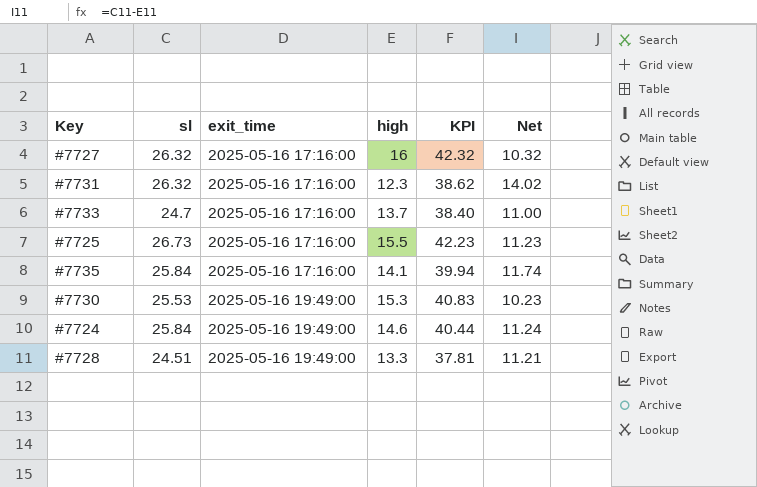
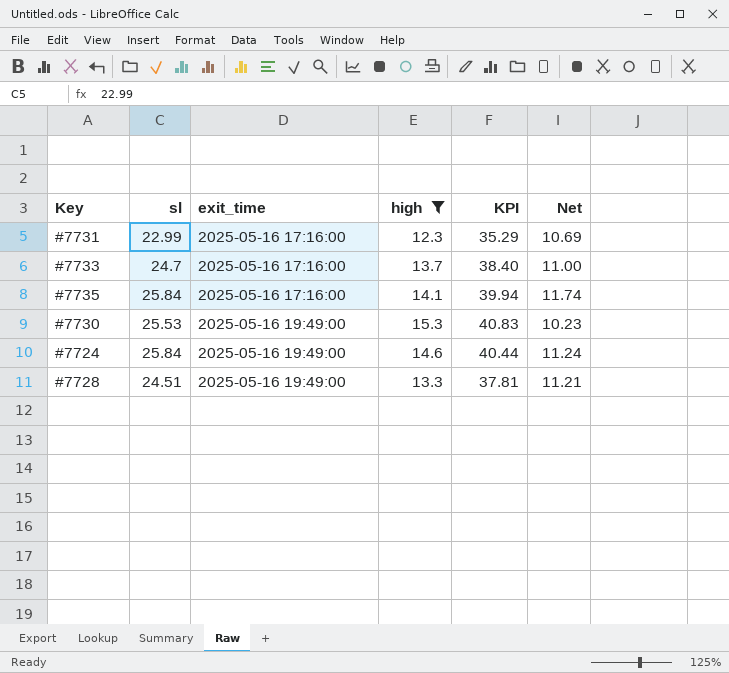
filter: none -> high <= 15.3
#7731 | sl: 26.32 -> 22.99
#7731 | KPI: 38.62 -> 35.29
#7731 | Net: 14.02 -> 10.69

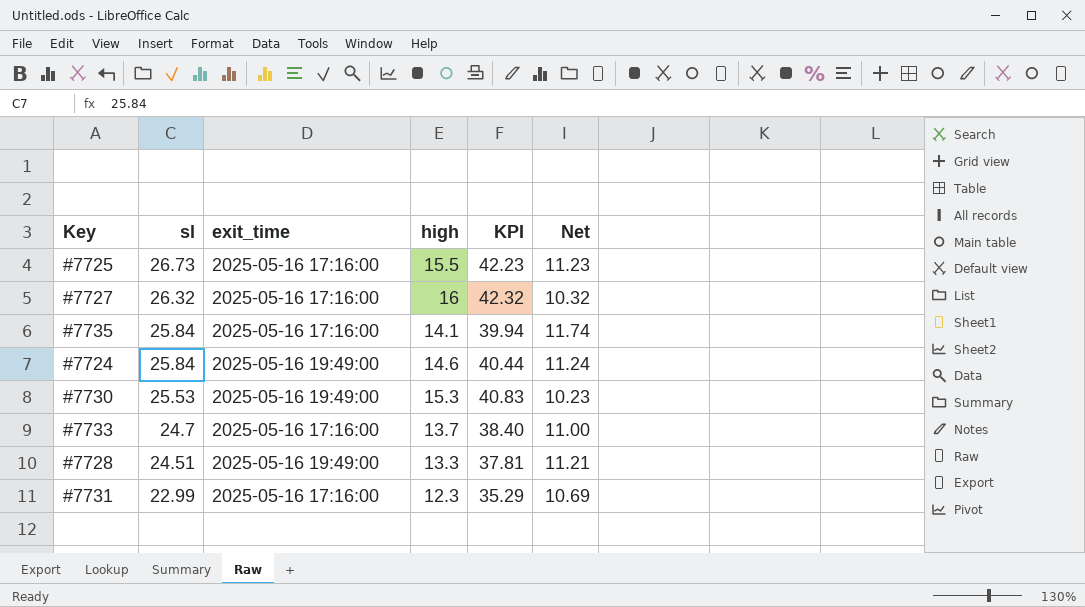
filter: high <= 15.3 -> none
row order: exit_time ascending -> sl descending

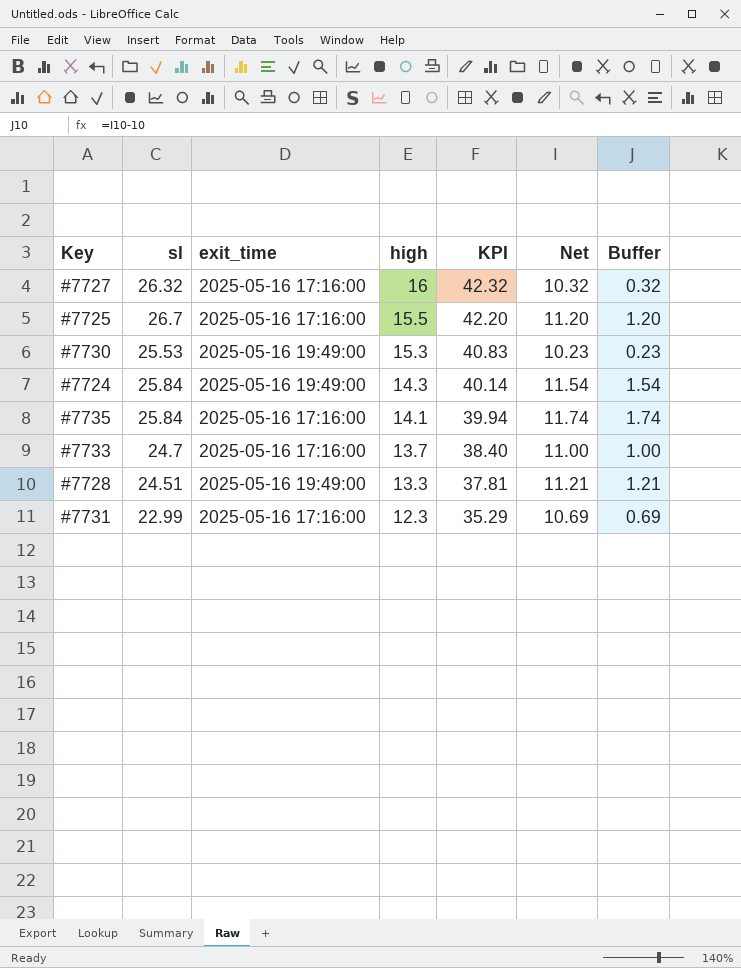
row order: sl descending -> high descending
column Buffer | formula: none -> [Net] - 10
#7725 | sl: 26.73 -> 26.7
#7725 | KPI: 42.23 -> 42.20
#7725 | Net: 11.23 -> 11.20
#7724 | high: 14.6 -> 14.3
#7724 | KPI: 40.44 -> 40.14
#7724 | Net: 11.24 -> 11.54

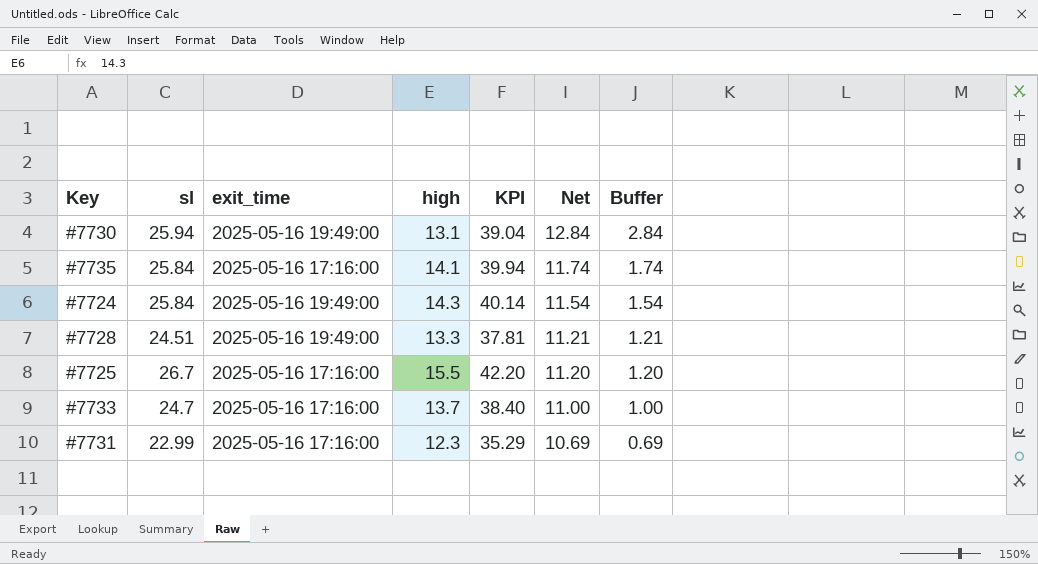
row order: high descending -> Net descending
row #7727: 26.32 | 2025-05-16 17:16:00 | 16 | 42.32 | 10.32 | 0.32 -> none
#7730 | sl: 25.53 -> 25.94
#7730 | high: 15.3 -> 13.1
#7730 | KPI: 40.83 -> 39.04
#7730 | Net: 10.23 -> 12.84
#7730 | Buffer: 0.23 -> 2.84

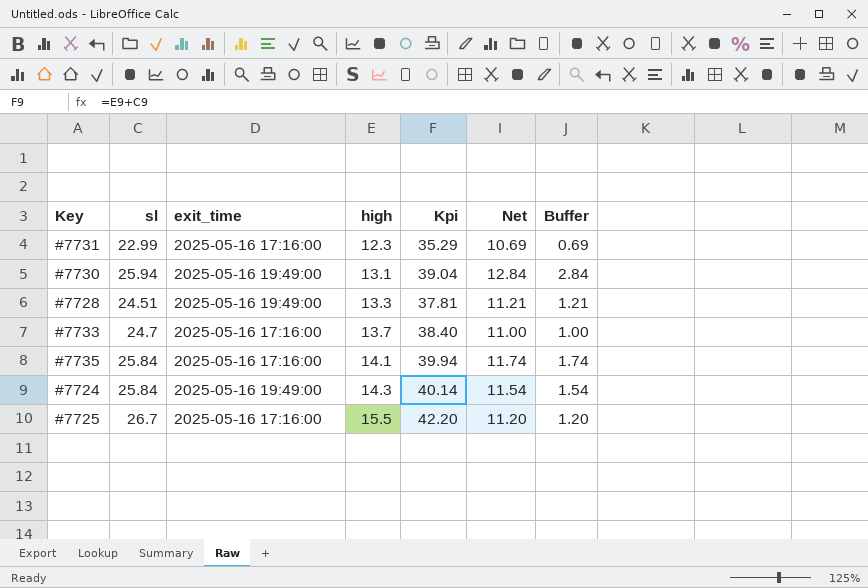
row order: Net descending -> high ascending
column name: KPI -> Kpi

